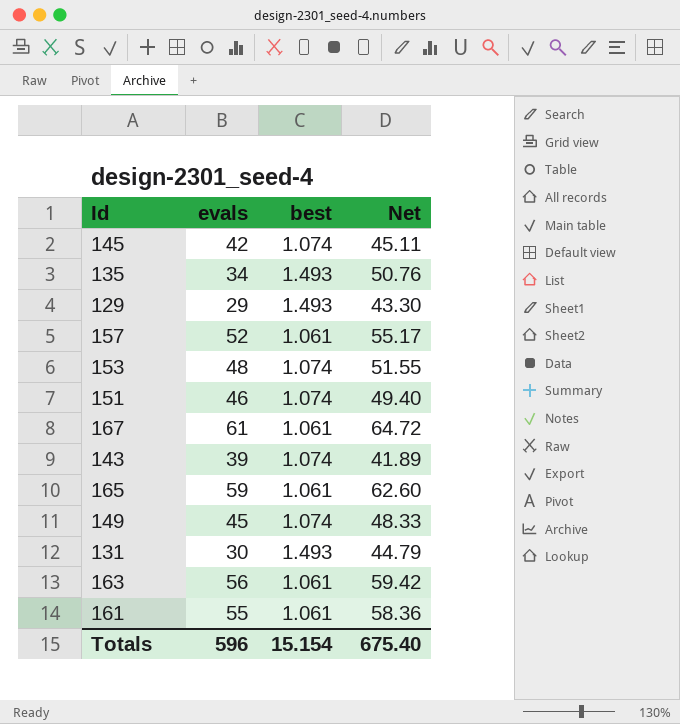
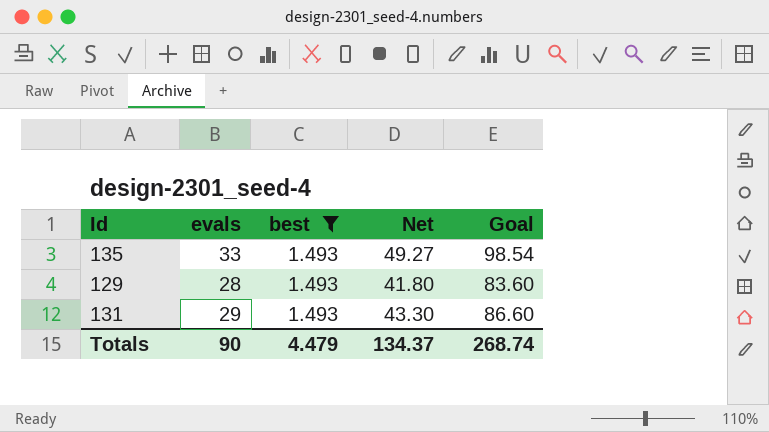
filter: none -> best = 1.493
column Goal | formula: none -> [Net] * 2
135 | evals: 34 -> 33
135 | Net: 50.76 -> 49.27
129 | evals: 29 -> 28
129 | Net: 43.30 -> 41.80
131 | evals: 30 -> 29
131 | Net: 44.79 -> 43.30
Totals | evals: 596 -> 90
Totals | best: 15.154 -> 4.479
Totals | Net: 675.40 -> 134.37

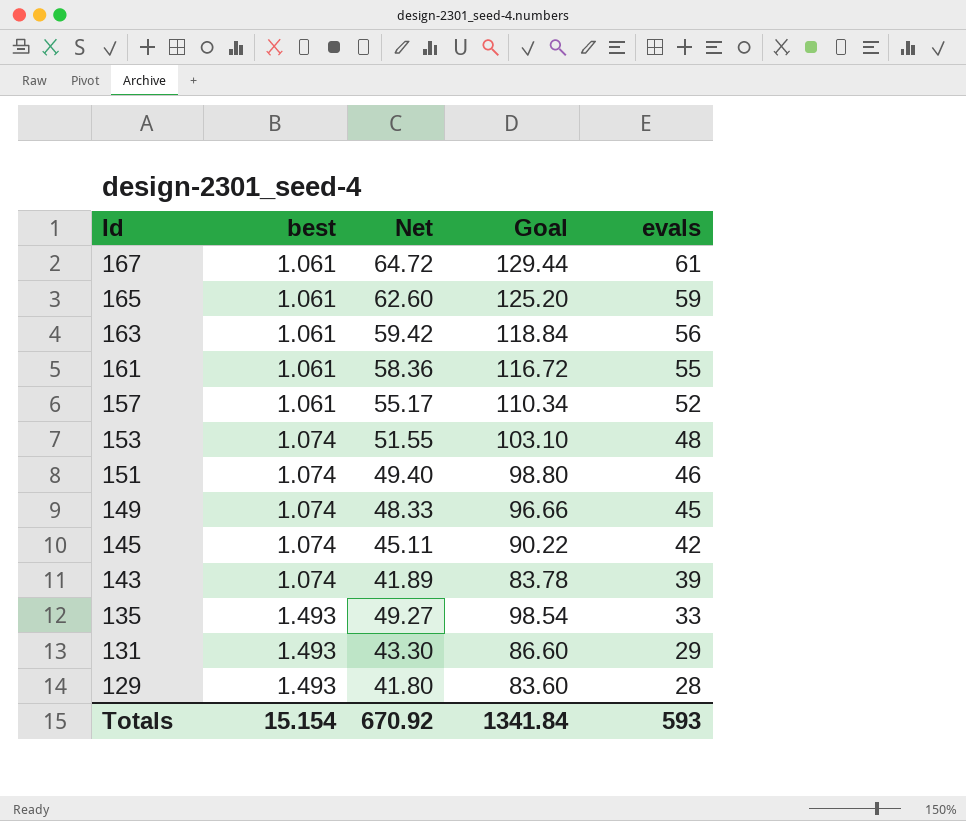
filter: best = 1.493 -> none
row order: none -> Id descending
column evals | position: 2 -> 5
Totals | best: 4.479 -> 15.154
Totals | Net: 134.37 -> 670.92
Totals | Goal: 268.74 -> 1341.84
Totals | evals: 90 -> 593

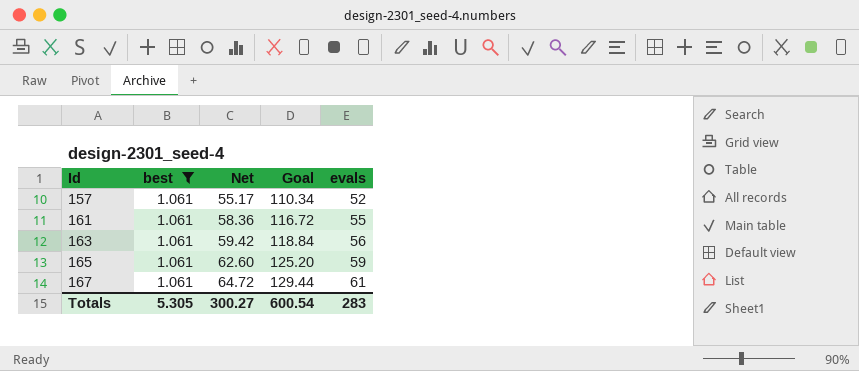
filter: none -> best = 1.061
row order: Id descending -> Id ascending
Totals | best: 15.154 -> 5.305
Totals | Net: 670.92 -> 300.27
Totals | Goal: 1341.84 -> 600.54
Totals | evals: 593 -> 283

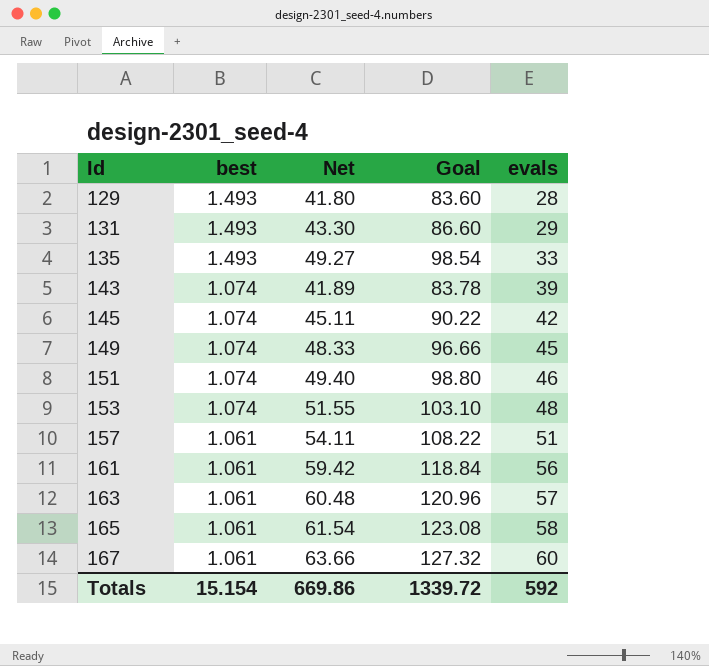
filter: best = 1.061 -> none
157 | Net: 55.17 -> 54.11
157 | Goal: 110.34 -> 108.22
157 | evals: 52 -> 51
161 | Net: 58.36 -> 59.42
161 | Goal: 116.72 -> 118.84
161 | evals: 55 -> 56
163 | Net: 59.42 -> 60.48
163 | Goal: 118.84 -> 120.96
163 | evals: 56 -> 57
165 | Net: 62.60 -> 61.54
165 | Goal: 125.20 -> 123.08
165 | evals: 59 -> 58
167 | Net: 64.72 -> 63.66
167 | Goal: 129.44 -> 127.32
167 | evals: 61 -> 60
Totals | best: 5.305 -> 15.154
Totals | Net: 300.27 -> 669.86
Totals | Goal: 600.54 -> 1339.72
Totals | evals: 283 -> 592

